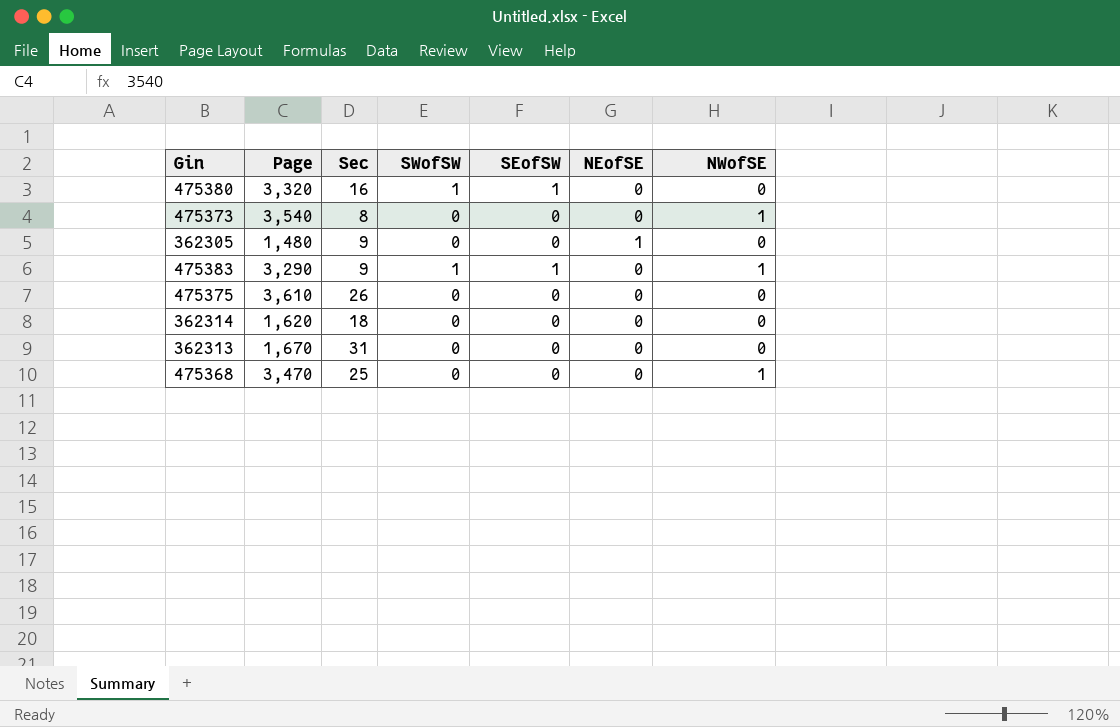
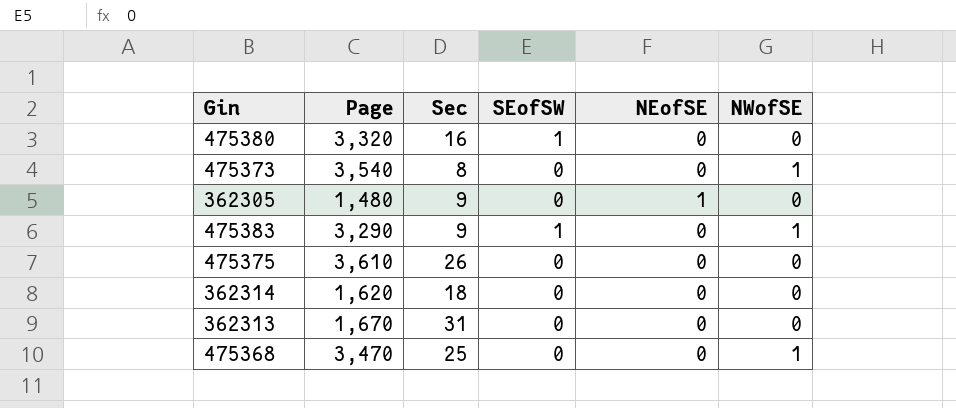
column SWofSW | position: 4 -> none

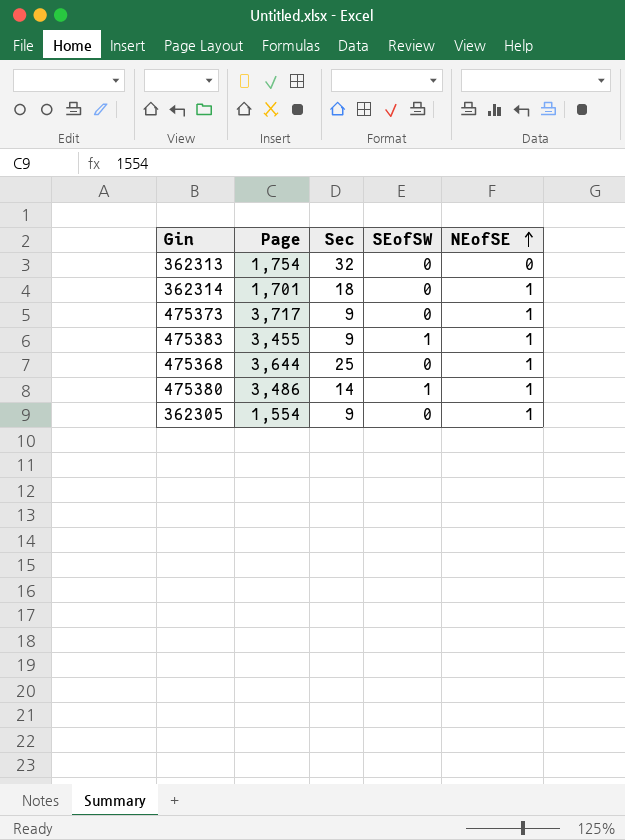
row order: none -> NEofSE ascending
column NWofSE | position: 6 -> none
row 475375: 3,610 | 26 | 0 | 0 | 0 -> none
362313 | Page: 1,670 -> 1,754
362313 | Sec: 31 -> 32
362314 | Page: 1,620 -> 1,701
362314 | NEofSE: 0 -> 1
475373 | Page: 3,540 -> 3,717
475373 | Sec: 8 -> 9
475373 | NEofSE: 0 -> 1
475383 | Page: 3,290 -> 3,455
475383 | NEofSE: 0 -> 1
475368 | Page: 3,470 -> 3,644
475368 | NEofSE: 0 -> 1
475380 | Page: 3,320 -> 3,486
475380 | Sec: 16 -> 14
475380 | NEofSE: 0 -> 1
362305 | Page: 1,480 -> 1,554

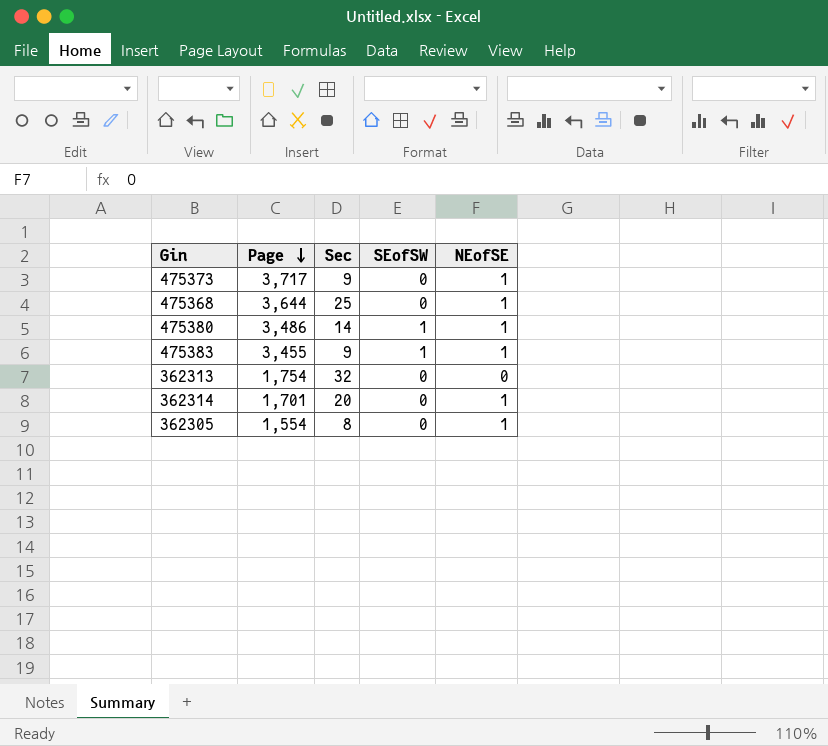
row order: NEofSE ascending -> Page descending
362314 | Sec: 18 -> 20
362305 | Sec: 9 -> 8

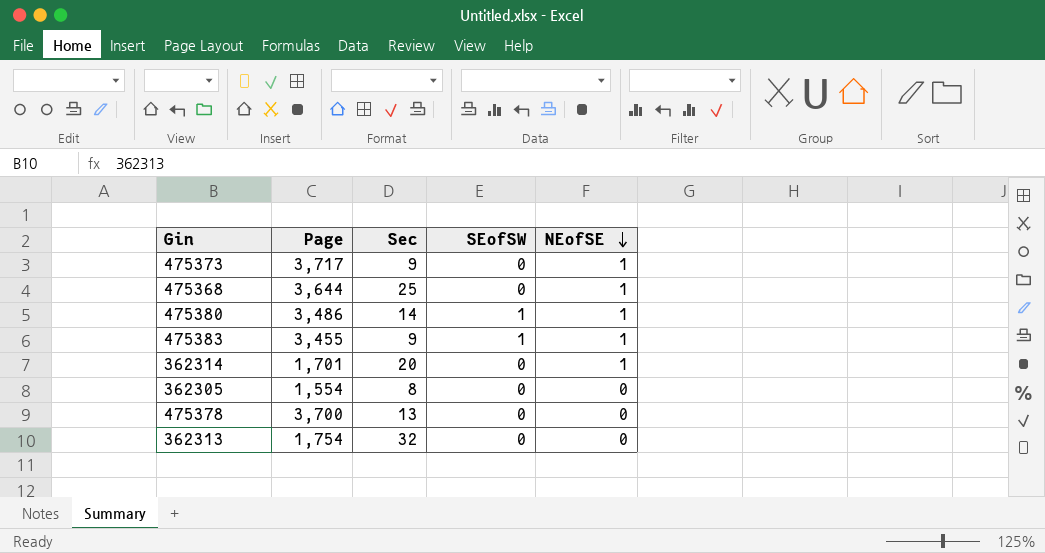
row order: Page descending -> NEofSE descending
362305 | NEofSE: 1 -> 0
row 475378: none -> 3,700 | 13 | 0 | 0

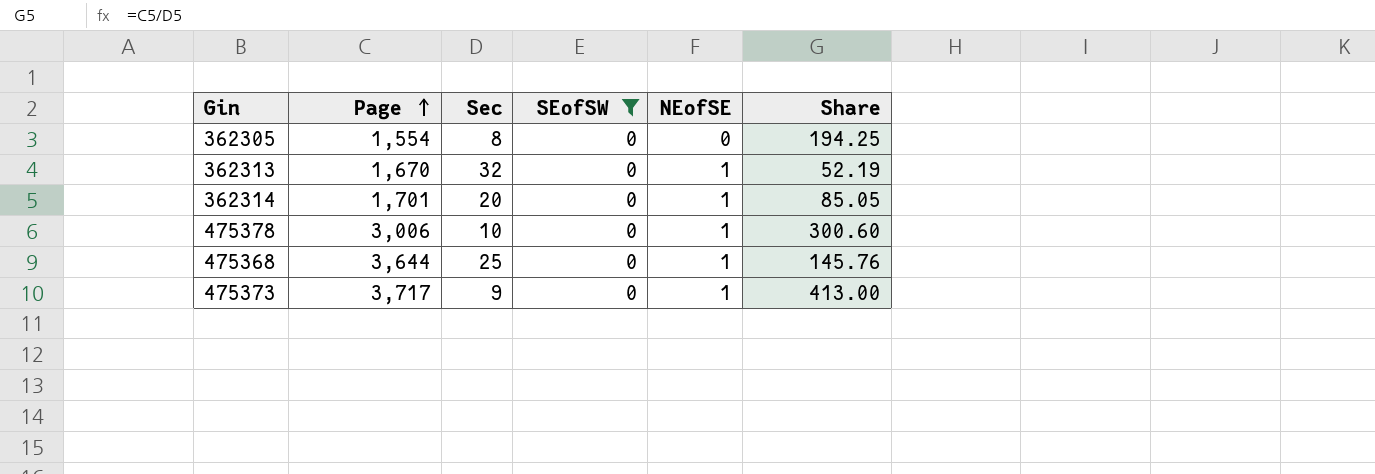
filter: none -> SEofSW = 0
row order: NEofSE descending -> Page ascending
column Share | formula: none -> [Page] / [Sec]
362313 | Page: 1,754 -> 1,670
362313 | NEofSE: 0 -> 1
475378 | Page: 3,700 -> 3,006
475378 | Sec: 13 -> 10
475378 | NEofSE: 0 -> 1

